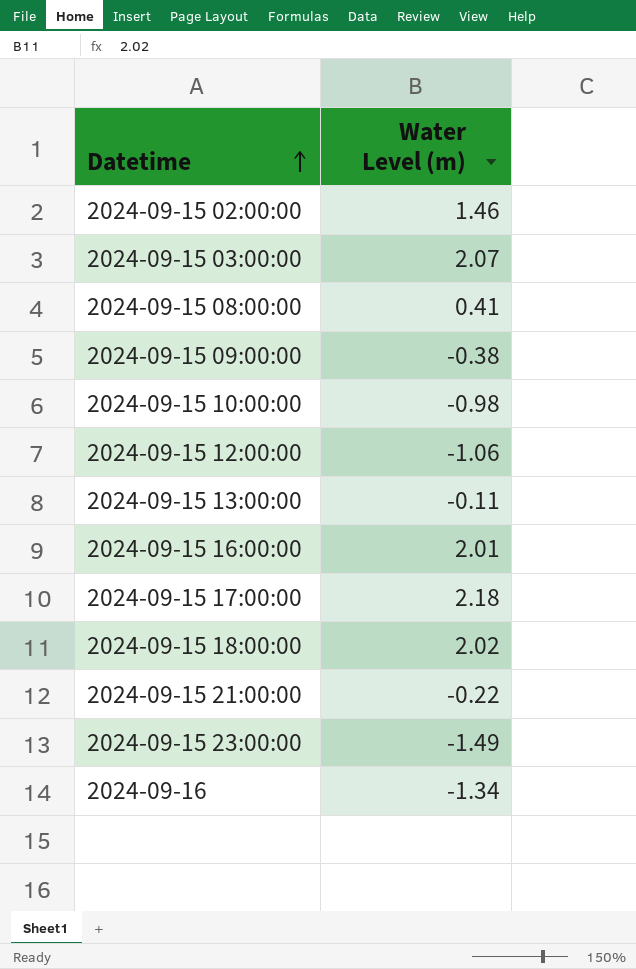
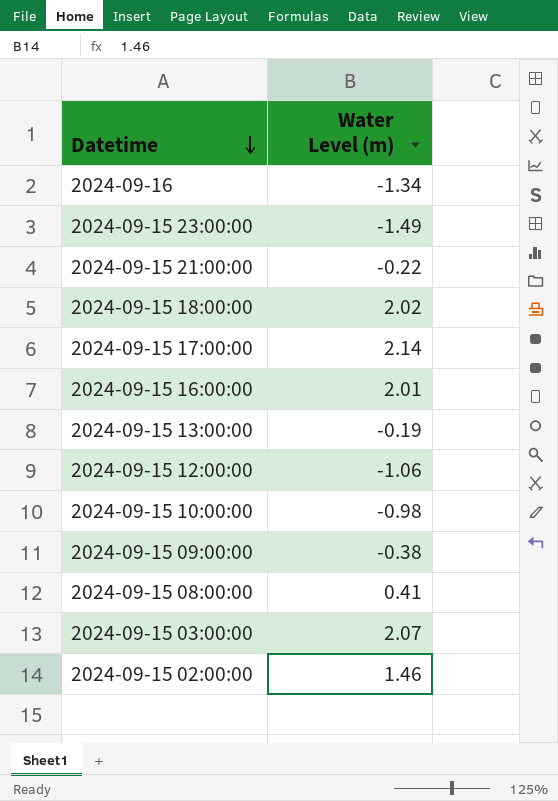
row order: Datetime ascending -> Datetime descending
2024-09-15 17:00:00 | Water Level (m): 2.18 -> 2.14
2024-09-15 13:00:00 | Water Level (m): -0.11 -> -0.19

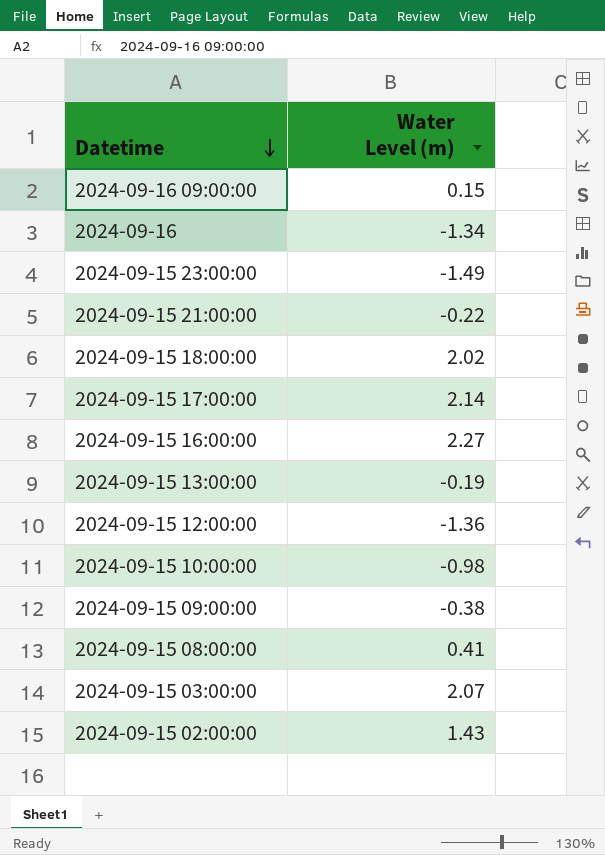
row 2024-09-16 09:00:00: none -> 0.15
2024-09-15 16:00:00 | Water Level (m): 2.01 -> 2.27
2024-09-15 12:00:00 | Water Level (m): -1.06 -> -1.36
2024-09-15 02:00:00 | Water Level (m): 1.46 -> 1.43

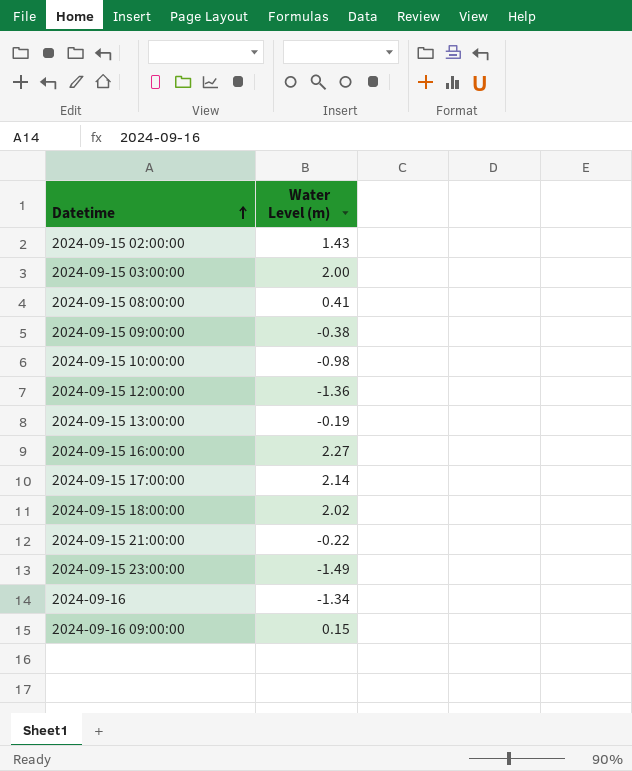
row order: Datetime descending -> Datetime ascending
2024-09-15 03:00:00 | Water Level (m): 2.07 -> 2.00

